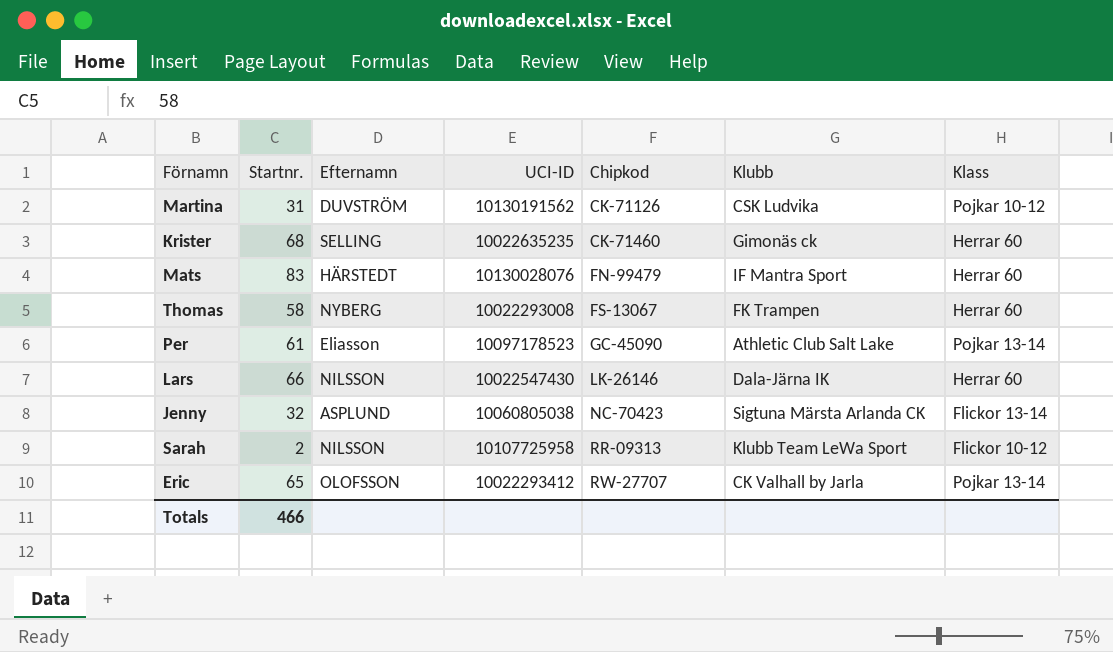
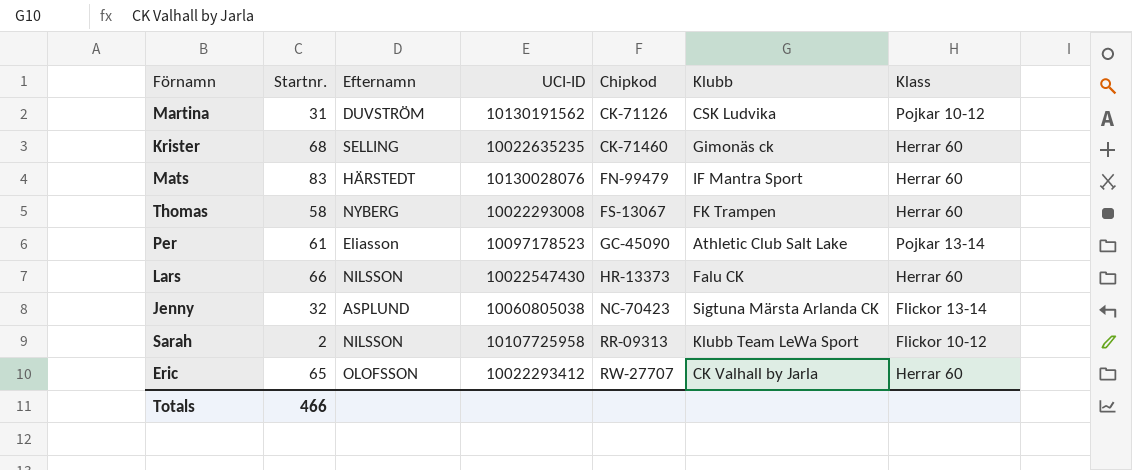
Lars | Chipkod: LK-26146 -> HR-13373
Lars | Klubb: Dala-Järna IK -> Falu CK
Eric | Klass: Pojkar 13-14 -> Herrar 60

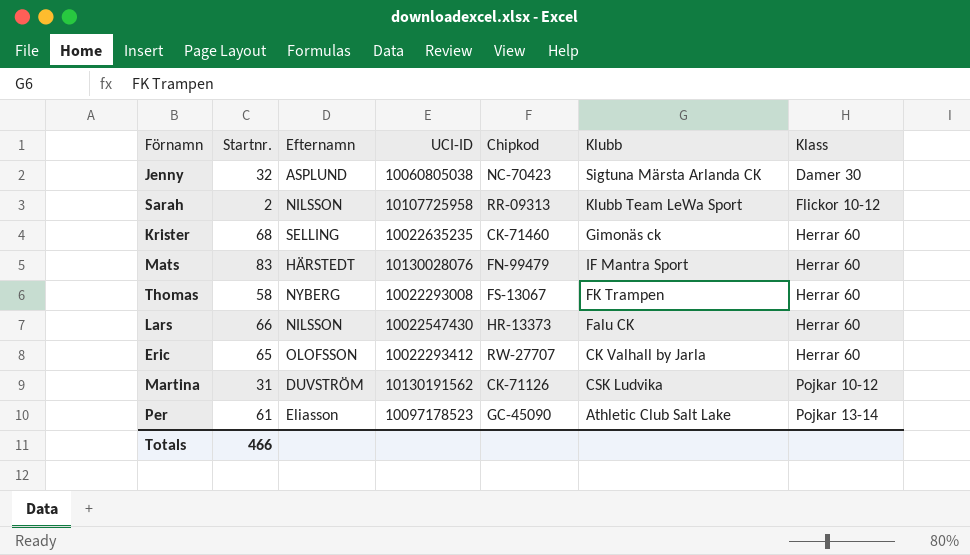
row order: Chipkod ascending -> Klass ascending
Jenny | Klass: Flickor 13-14 -> Damer 30

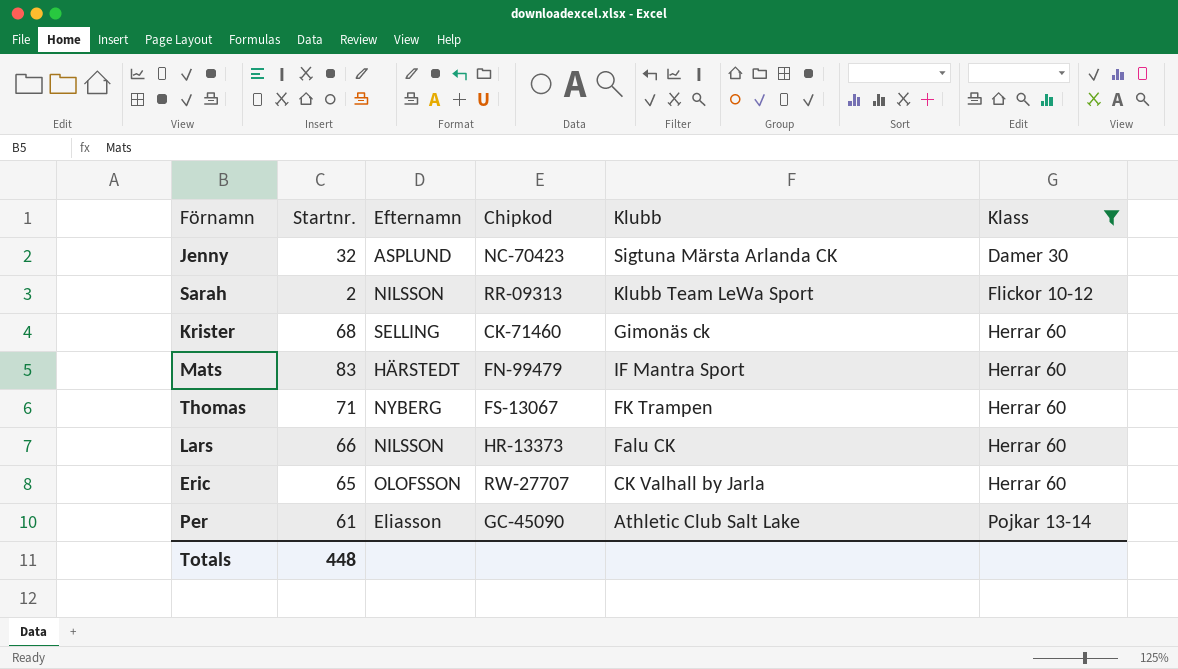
filter: none -> Klass != Pojkar 10-12
column UCI-ID | position: 4 -> none
Thomas | Startnr.: 58 -> 71
Totals | Startnr.: 466 -> 448

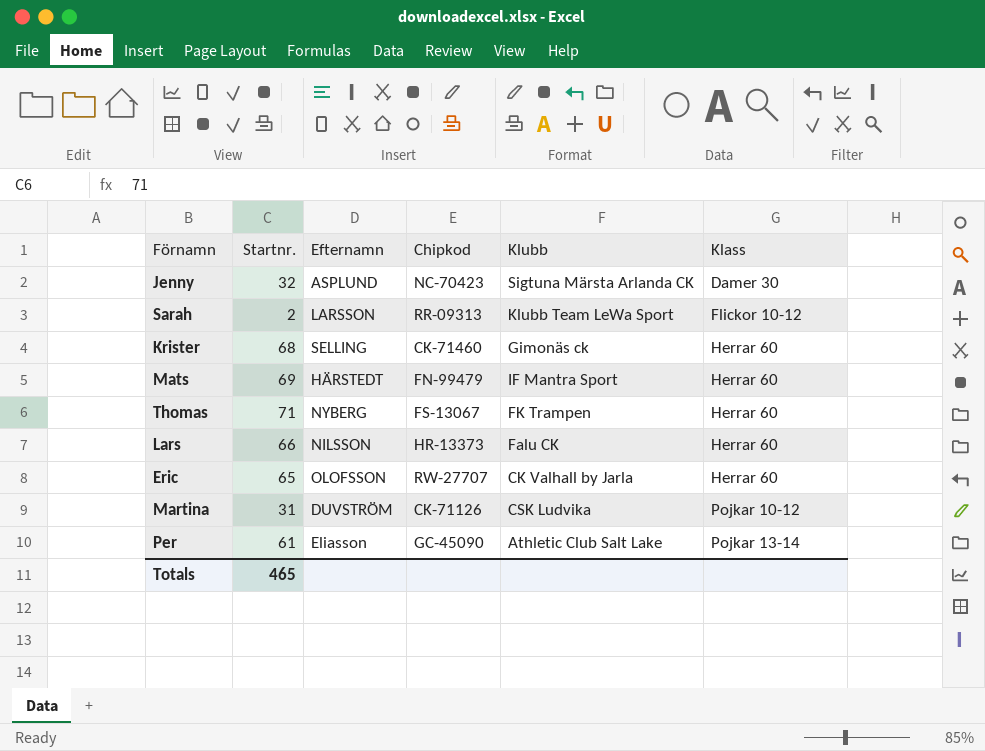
filter: Klass != Pojkar 10-12 -> none
Sarah | Efternamn: NILSSON -> LARSSON
Mats | Startnr.: 83 -> 69
Totals | Startnr.: 448 -> 465

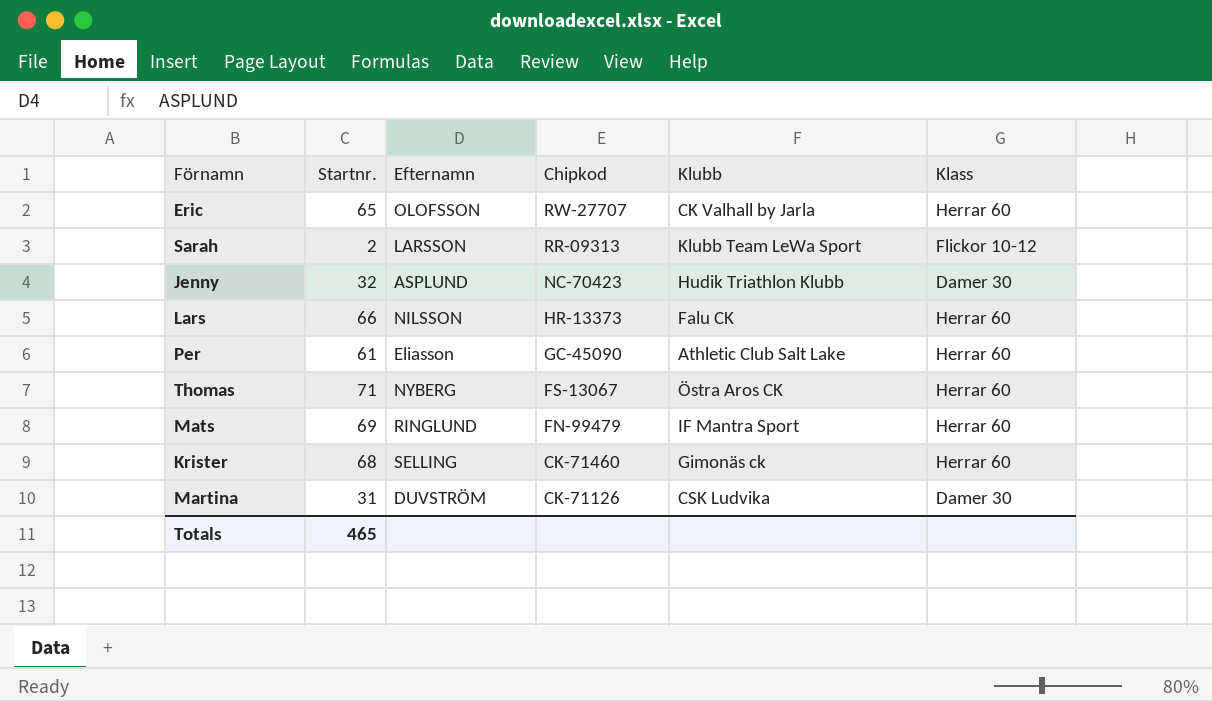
row order: Klass ascending -> Chipkod descending
Jenny | Klubb: Sigtuna Märsta Arlanda CK -> Hudik Triathlon Klubb
Per | Klass: Pojkar 13-14 -> Herrar 60
Thomas | Klubb: FK Trampen -> Östra Aros CK
Mats | Efternamn: HÄRSTEDT -> RINGLUND
Martina | Klass: Pojkar 10-12 -> Damer 30

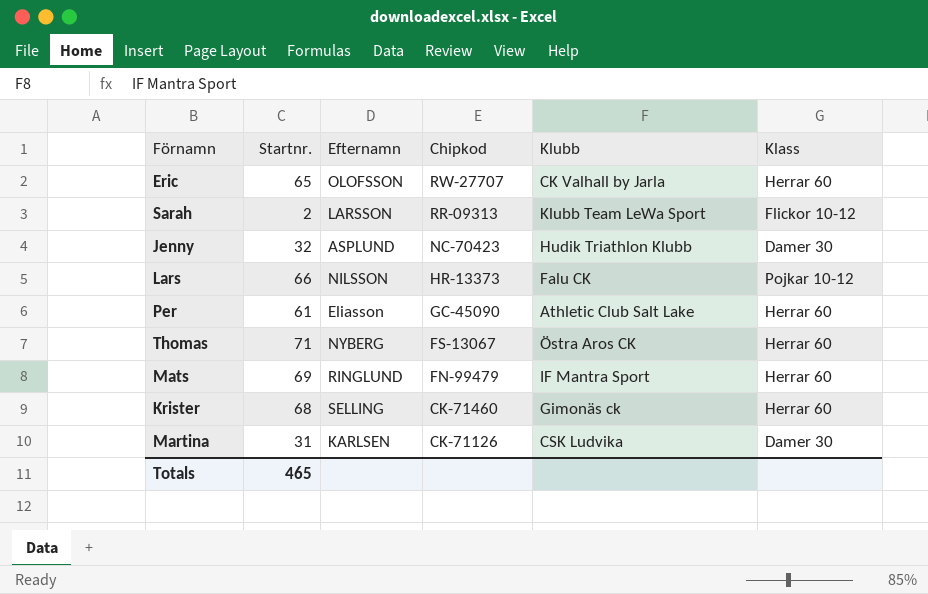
Lars | Klass: Herrar 60 -> Pojkar 10-12
Martina | Efternamn: DUVSTRÖM -> KARLSEN

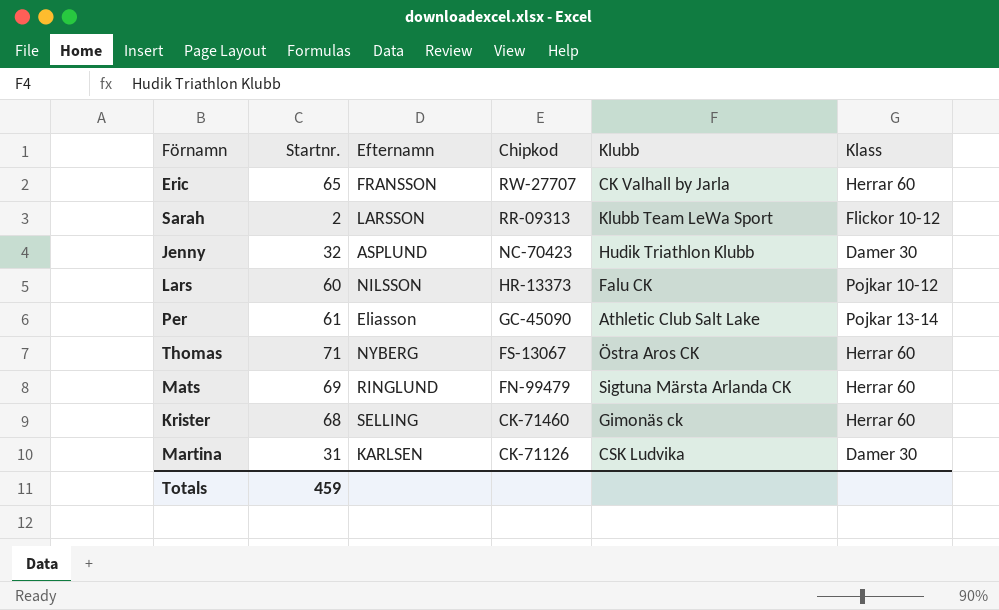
Eric | Efternamn: OLOFSSON -> FRANSSON
Lars | Startnr.: 66 -> 60
Per | Klass: Herrar 60 -> Pojkar 13-14
Mats | Klubb: IF Mantra Sport -> Sigtuna Märsta Arlanda CK
Totals | Startnr.: 465 -> 459

